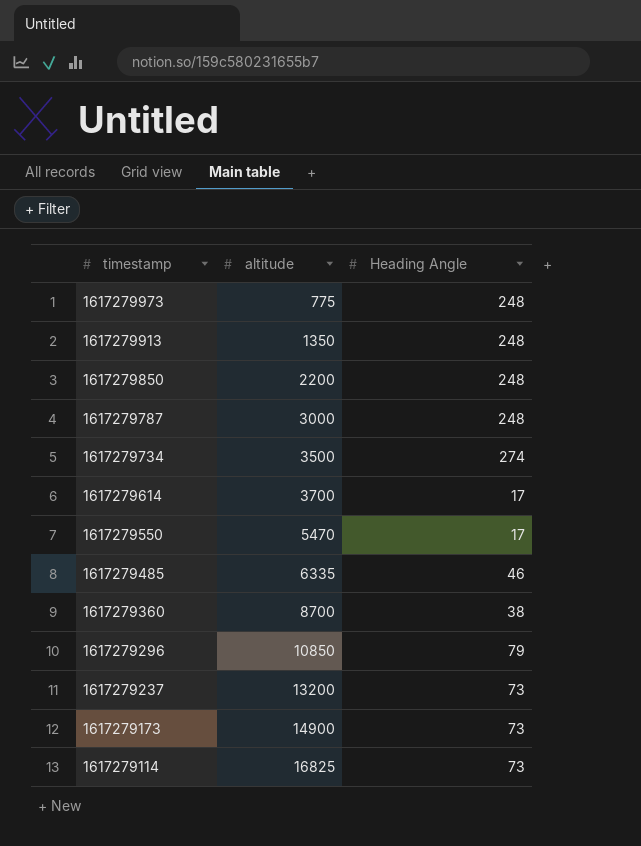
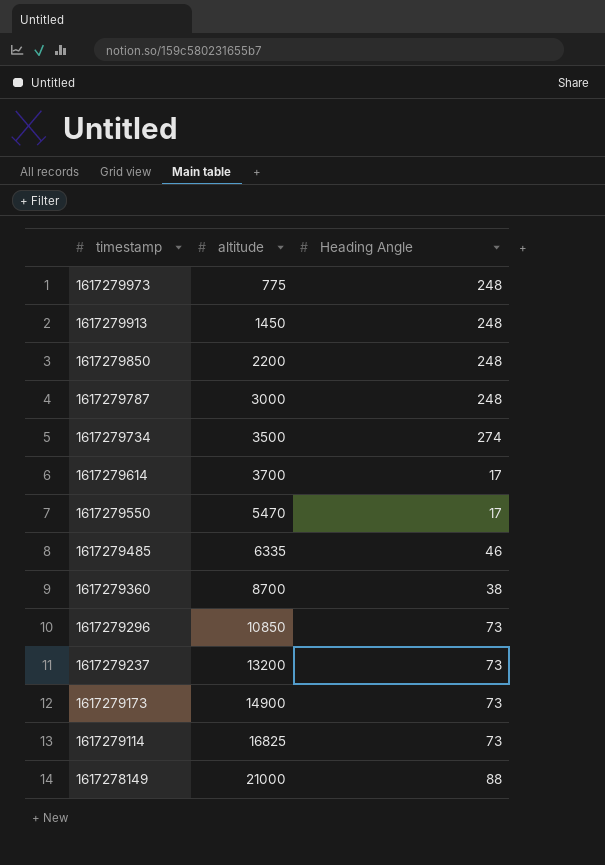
1617279913 | altitude: 1350 -> 1450
1617279296 | Heading Angle: 79 -> 73
row 1617278149: none -> 21000 | 88

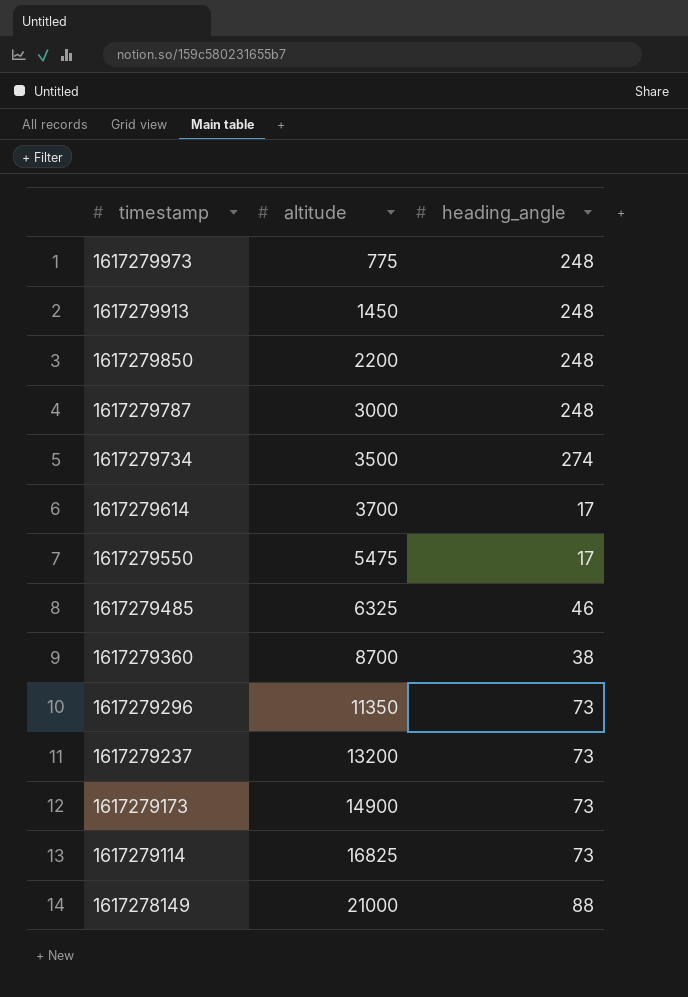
column name: Heading Angle -> heading_angle
1617279550 | altitude: 5470 -> 5475
1617279485 | altitude: 6335 -> 6325
1617279296 | altitude: 10850 -> 11350

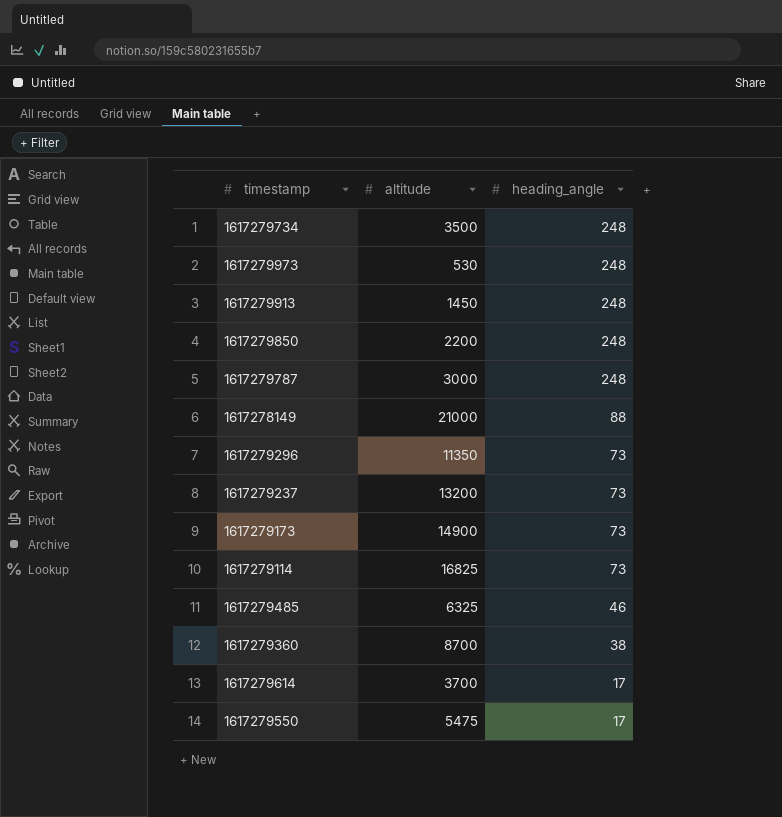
row order: timestamp descending -> heading_angle descending
1617279734 | heading_angle: 274 -> 248
1617279973 | altitude: 775 -> 530

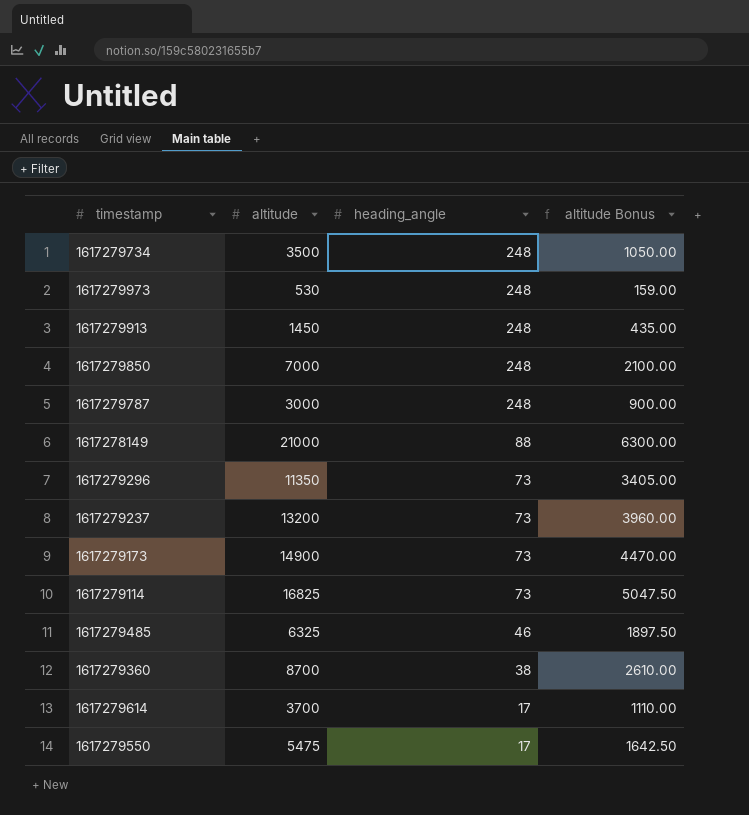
column altitude Bonus | formula: none -> [altitude] * 0.3
1617279850 | altitude: 2200 -> 7000

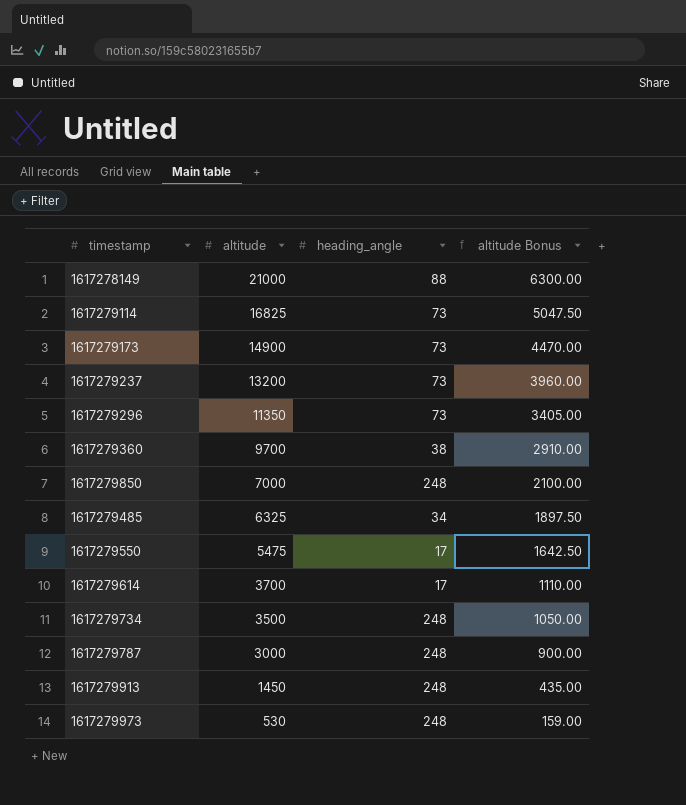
row order: heading_angle descending -> altitude descending
1617279360 | altitude: 8700 -> 9700
1617279360 | altitude Bonus: 2610.00 -> 2910.00
1617279485 | heading_angle: 46 -> 34

